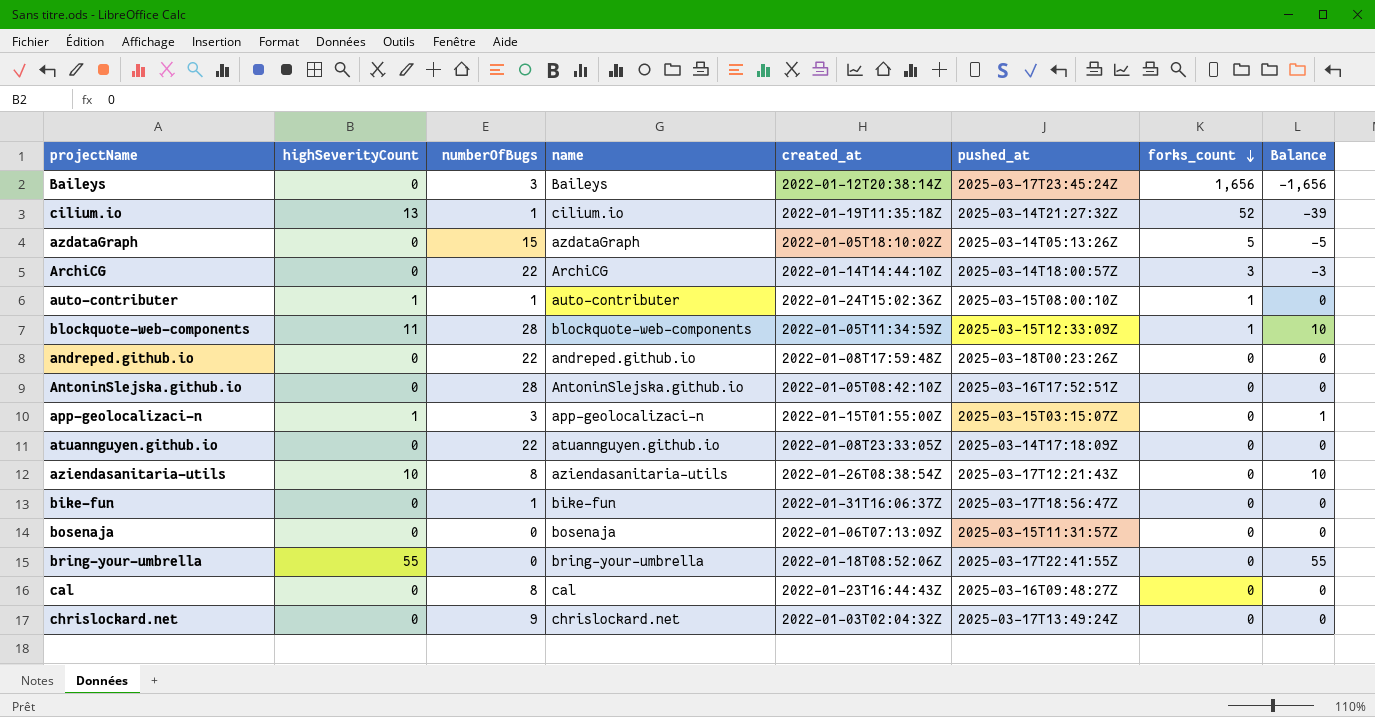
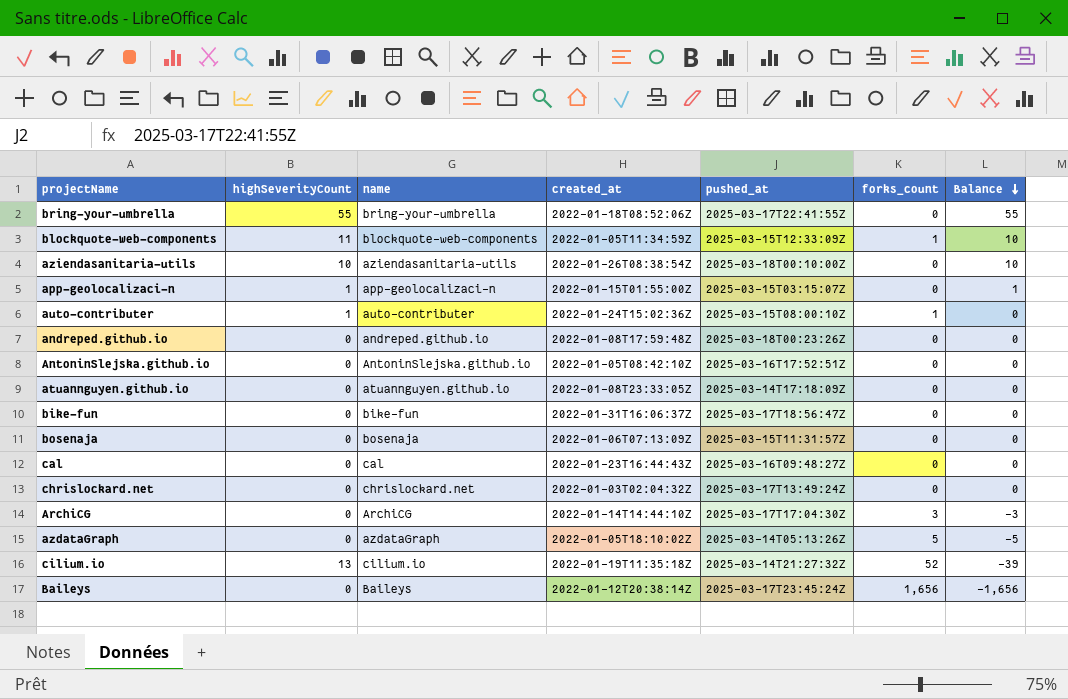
row order: forks_count descending -> Balance descending
column numberOfBugs | position: 3 -> none
aziendasanitaria-utils | pushed_at: 2025-03-17T12:21:43Z -> 2025-03-18T00:10:00Z
ArchiCG | pushed_at: 2025-03-14T18:00:57Z -> 2025-03-17T17:04:30Z

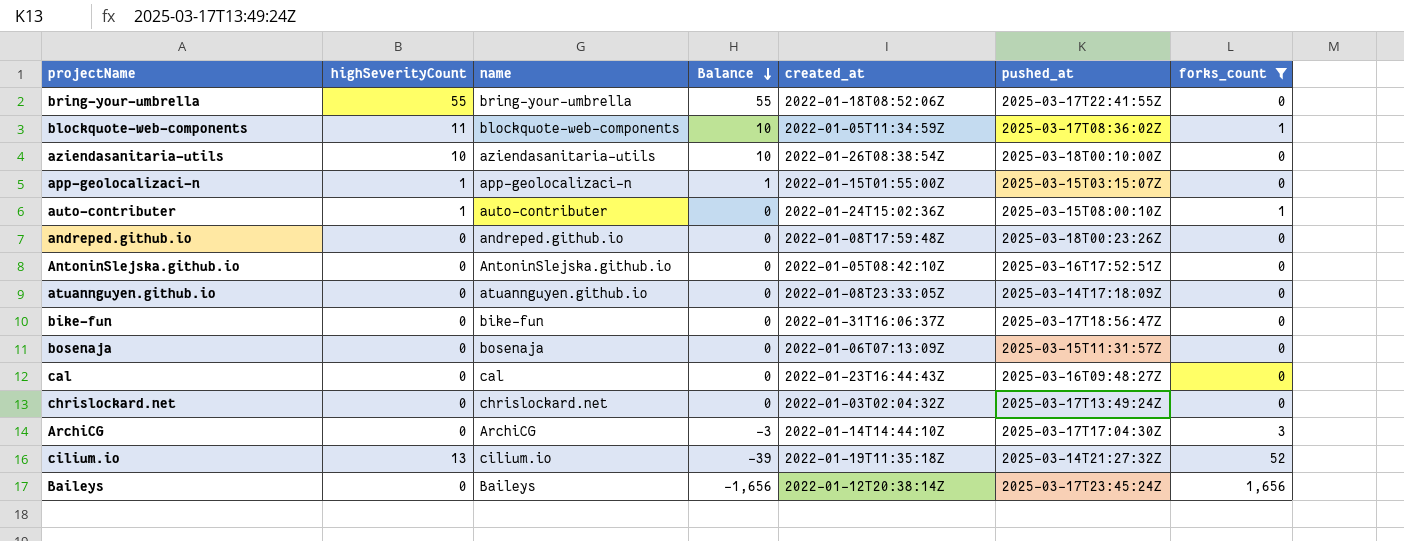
filter: none -> forks_count != 5
column Balance | position: 7 -> 4
blockquote-web-components | pushed_at: 2025-03-15T12:33:09Z -> 2025-03-17T08:36:02Z

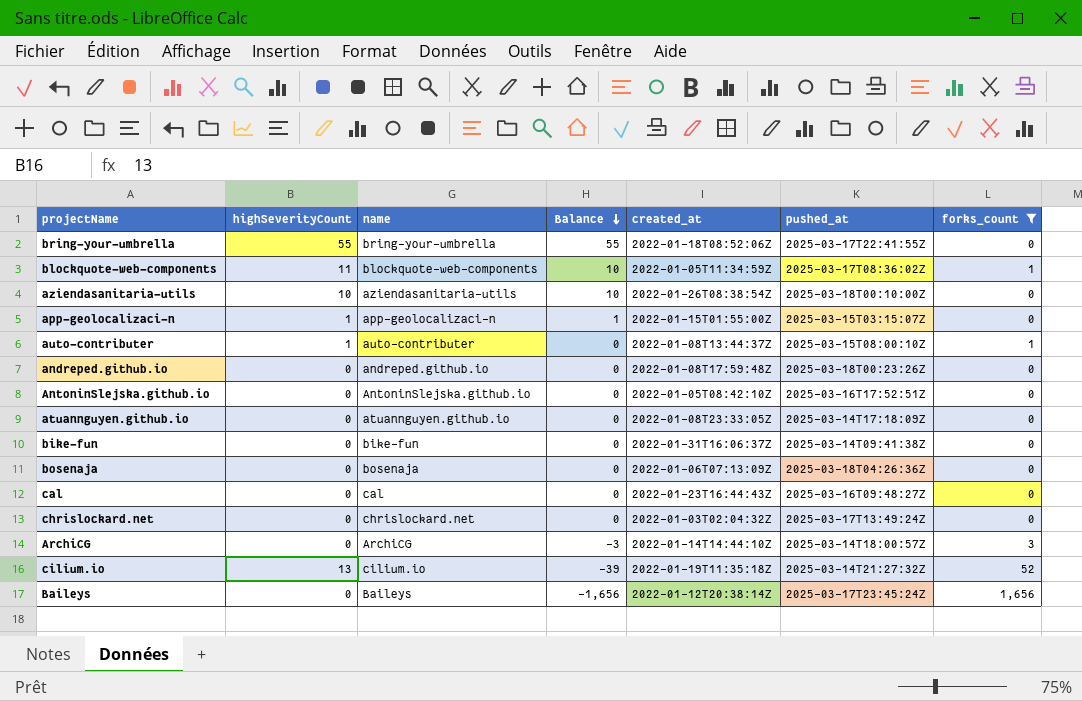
auto-contributer | created_at: 2022-01-24T15:02:36Z -> 2022-01-08T13:44:37Z
bike-fun | pushed_at: 2025-03-17T18:56:47Z -> 2025-03-14T09:41:38Z
bosenaja | pushed_at: 2025-03-15T11:31:57Z -> 2025-03-18T04:26:36Z
ArchiCG | pushed_at: 2025-03-17T17:04:30Z -> 2025-03-14T18:00:57Z

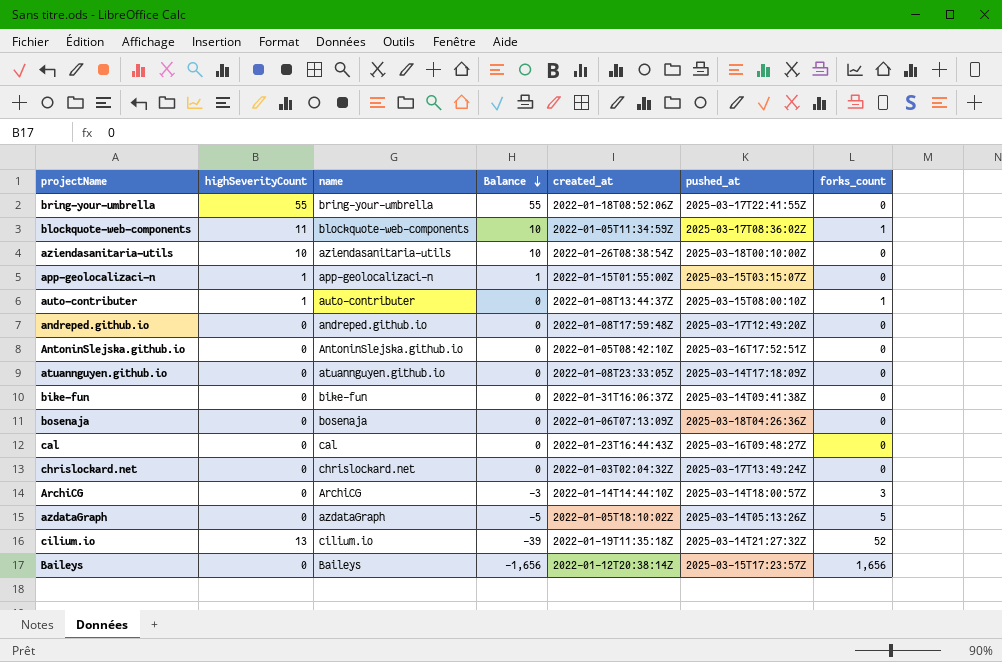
filter: forks_count != 5 -> none
andreped.github.io | pushed_at: 2025-03-18T00:23:26Z -> 2025-03-17T12:49:20Z
Baileys | pushed_at: 2025-03-17T23:45:24Z -> 2025-03-15T17:23:57Z

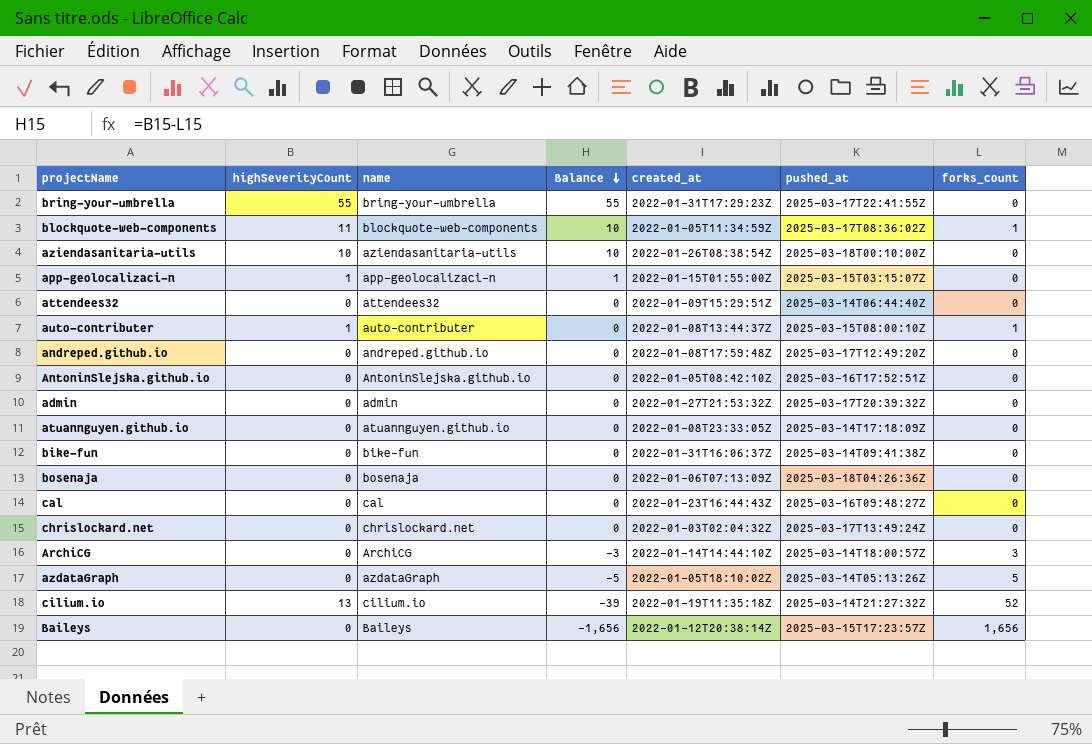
bring-your-umbrella | created_at: 2022-01-18T08:52:06Z -> 2022-01-31T17:29:23Z
row attendees32: none -> 0 | attendees32 | 0 | 2022-01-09T15:29:51Z | 2025-03-14T06:44:40Z | 0
row admin: none -> 0 | admin | 0 | 2022-01-27T21:53:32Z | 2025-03-17T20:39:32Z | 0

